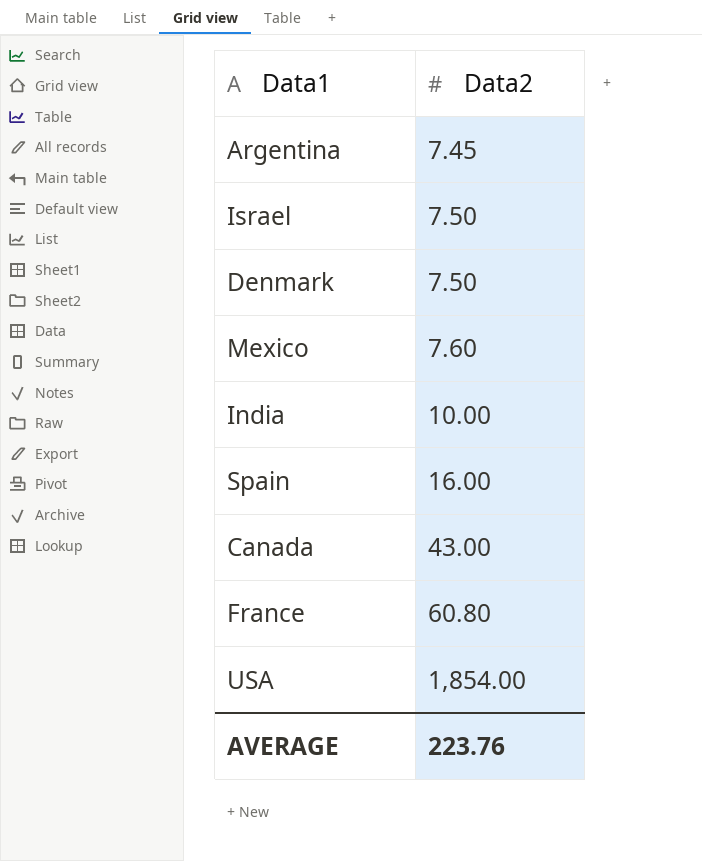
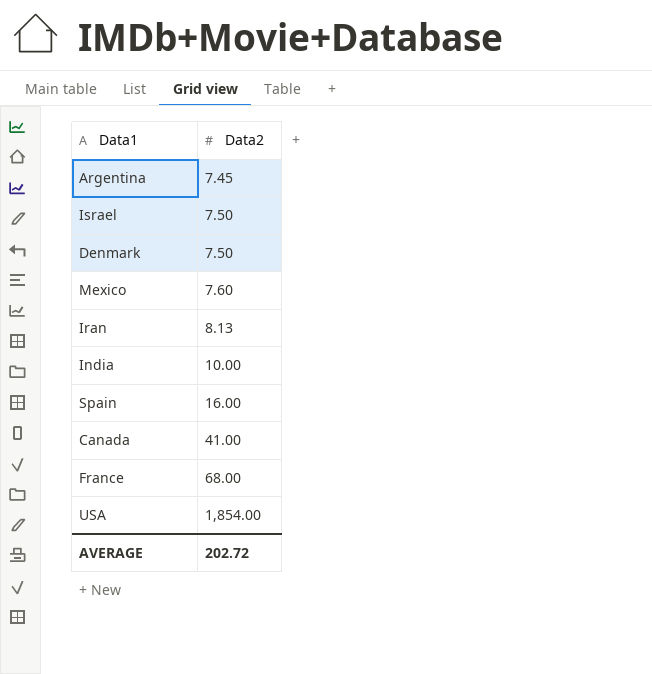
row Iran: none -> 8.13
Canada | Data2: 43.00 -> 41.00
France | Data2: 60.80 -> 68.00
AVERAGE | Data2: 223.76 -> 202.72

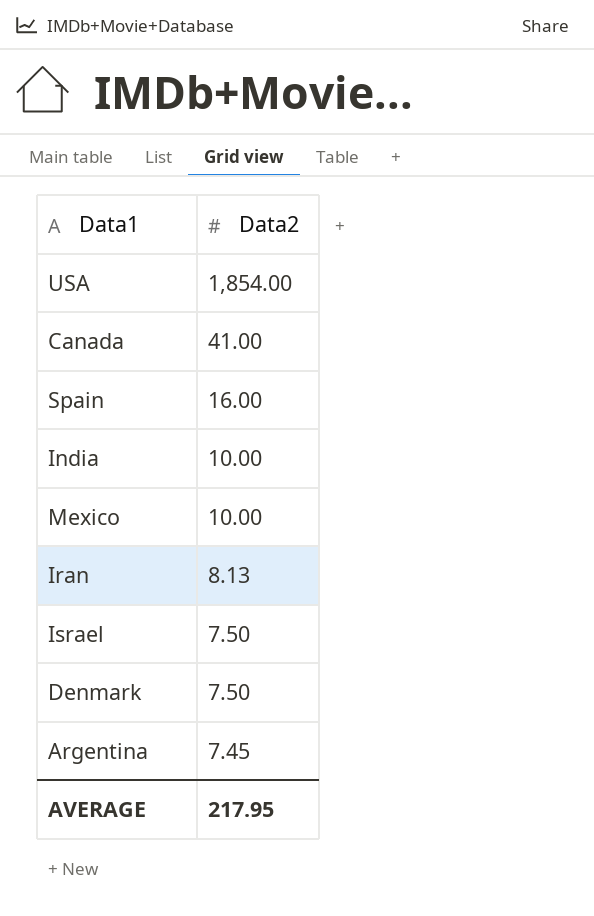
row order: Data2 ascending -> Data2 descending
row France: 68.00 -> none
Mexico | Data2: 7.60 -> 10.00
AVERAGE | Data2: 202.72 -> 217.95

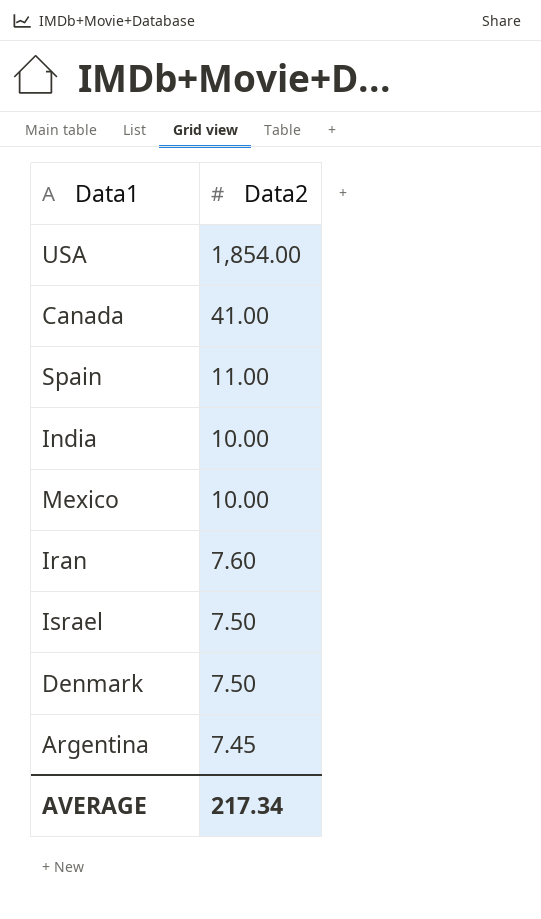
Spain | Data2: 16.00 -> 11.00
Iran | Data2: 8.13 -> 7.60
AVERAGE | Data2: 217.95 -> 217.34

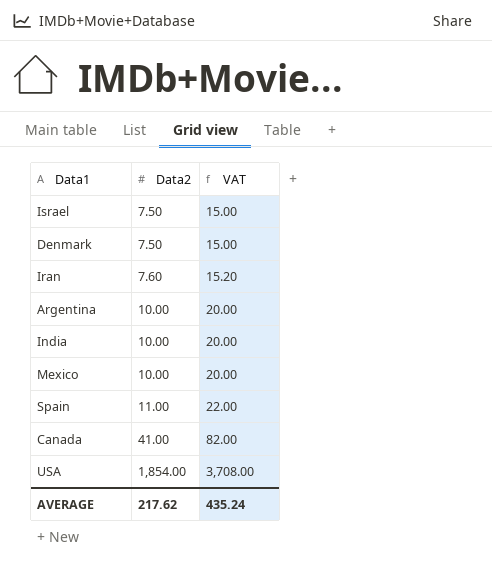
row order: Data2 descending -> Data2 ascending
column VAT | formula: none -> [Data2] * 2
Argentina | Data2: 7.45 -> 10.00
AVERAGE | Data2: 217.34 -> 217.62

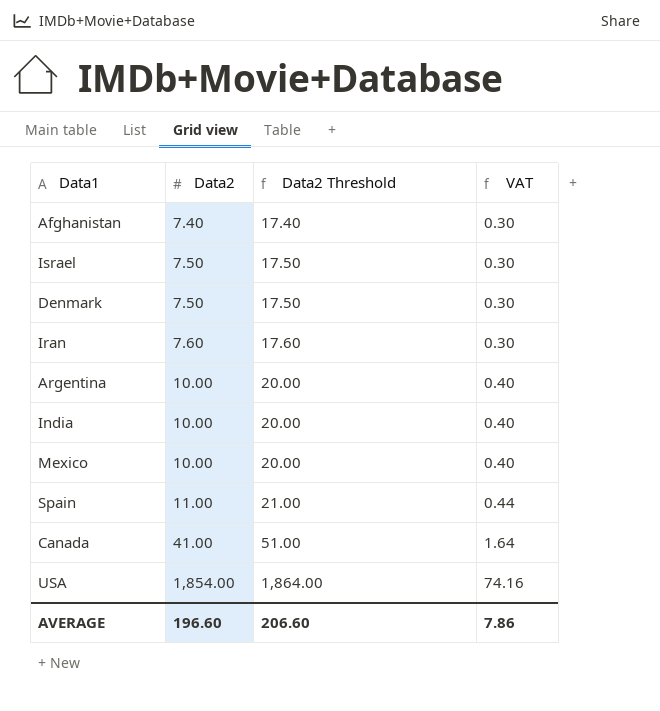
column Data2 Threshold | formula: none -> [Data2] + 10
column VAT | formula: [Data2] * 2 -> [Data2] * 0.04
row Afghanistan: none -> 7.40 | 17.40 | 0.30
AVERAGE | Data2: 217.62 -> 196.60
AVERAGE | VAT: 435.24 -> 7.86

